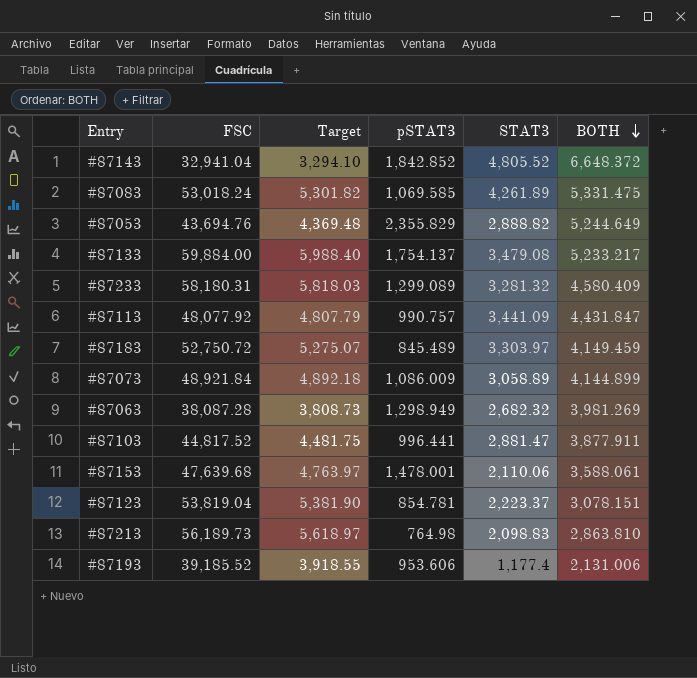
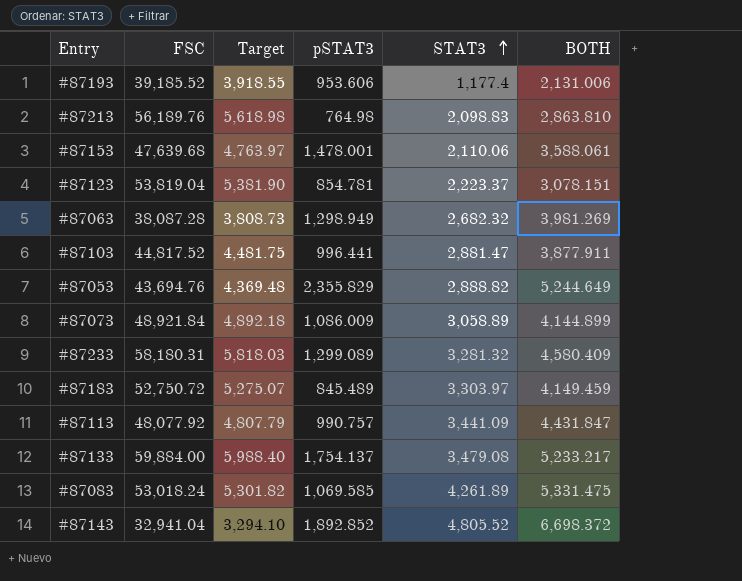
row order: BOTH descending -> STAT3 ascending
#87213 | FSC: 56,189.73 -> 56,189.76
#87213 | Target: 5,618.97 -> 5,618.98
#87143 | pSTAT3: 1,842.852 -> 1,892.852
#87143 | BOTH: 6,648.372 -> 6,698.372

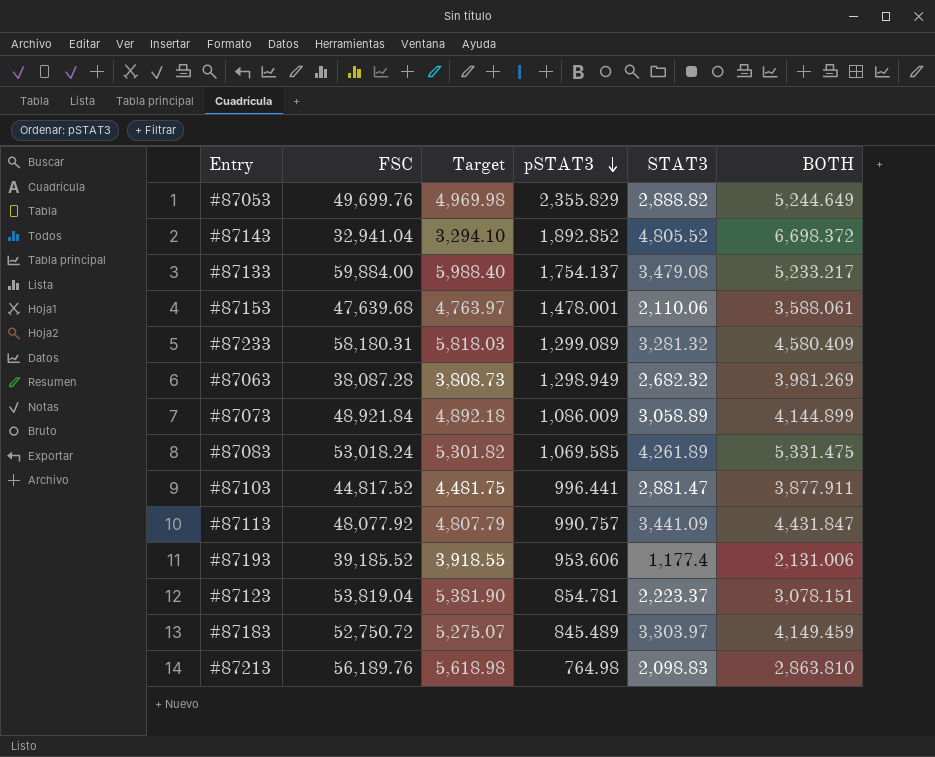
row order: STAT3 ascending -> pSTAT3 descending
#87053 | FSC: 43,694.76 -> 49,699.76
#87053 | Target: 4,369.48 -> 4,969.98

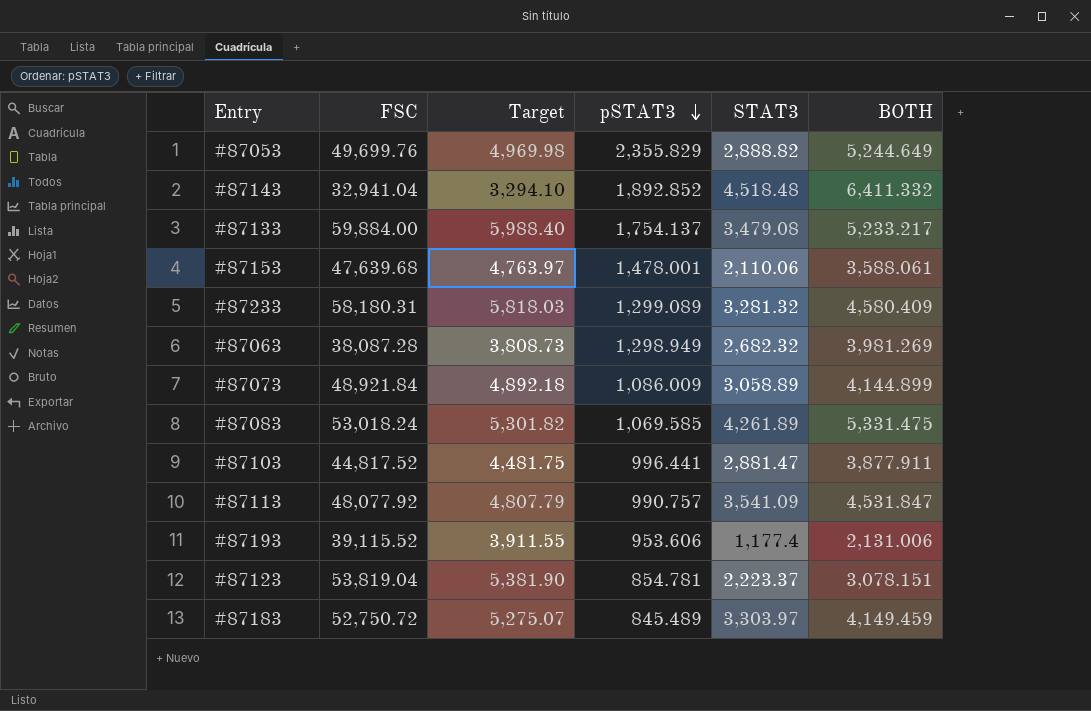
row #87213: 56,189.76 | 5,618.98 | 764.98 | 2,098.83 | 2,863.810 -> none
#87143 | STAT3: 4,805.52 -> 4,518.48
#87143 | BOTH: 6,698.372 -> 6,411.332
#87113 | STAT3: 3,441.09 -> 3,541.09
#87113 | BOTH: 4,431.847 -> 4,531.847
#87193 | FSC: 39,185.52 -> 39,115.52
#87193 | Target: 3,918.55 -> 3,911.55

